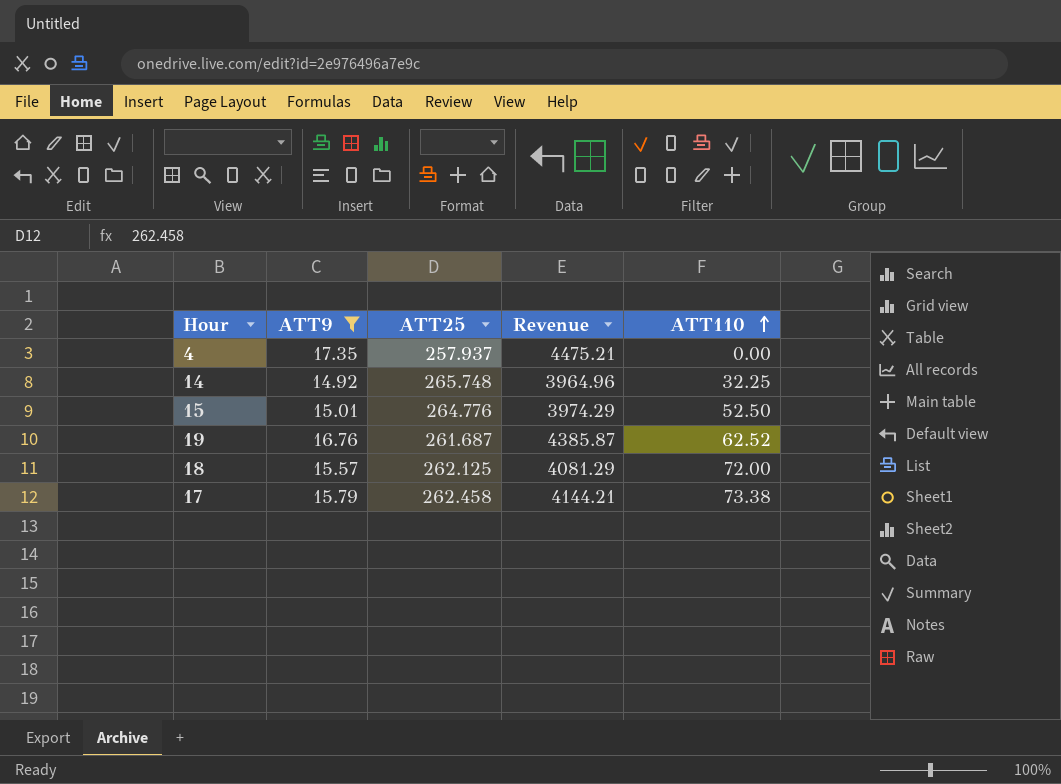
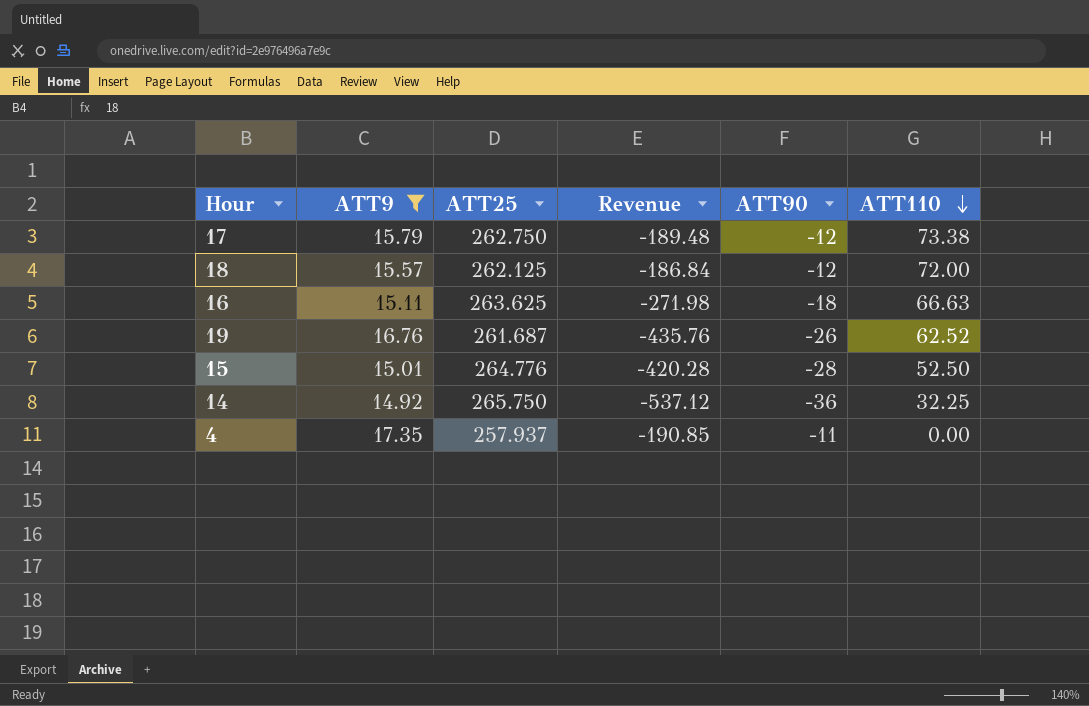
row order: ATT110 ascending -> ATT110 descending
column Revenue | formula: [ATT9] * [ATT25] -> [ATT9] * [ATT90]
column ATT90 | position: none -> 5
17 | ATT25: 262.458 -> 262.750
row 16: none -> 15.11 | 263.625 | -271.98 | -18 | 66.63
14 | ATT25: 265.748 -> 265.750

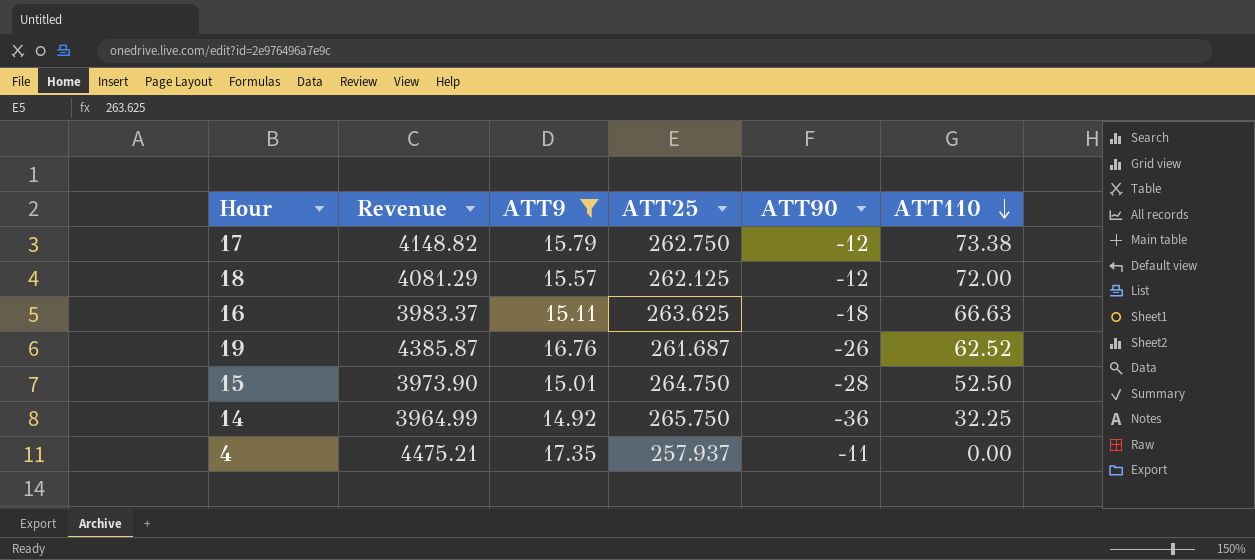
column Revenue | formula: [ATT9] * [ATT90] -> [ATT9] * [ATT25]
column Revenue | position: 4 -> 2
15 | ATT25: 264.776 -> 264.750

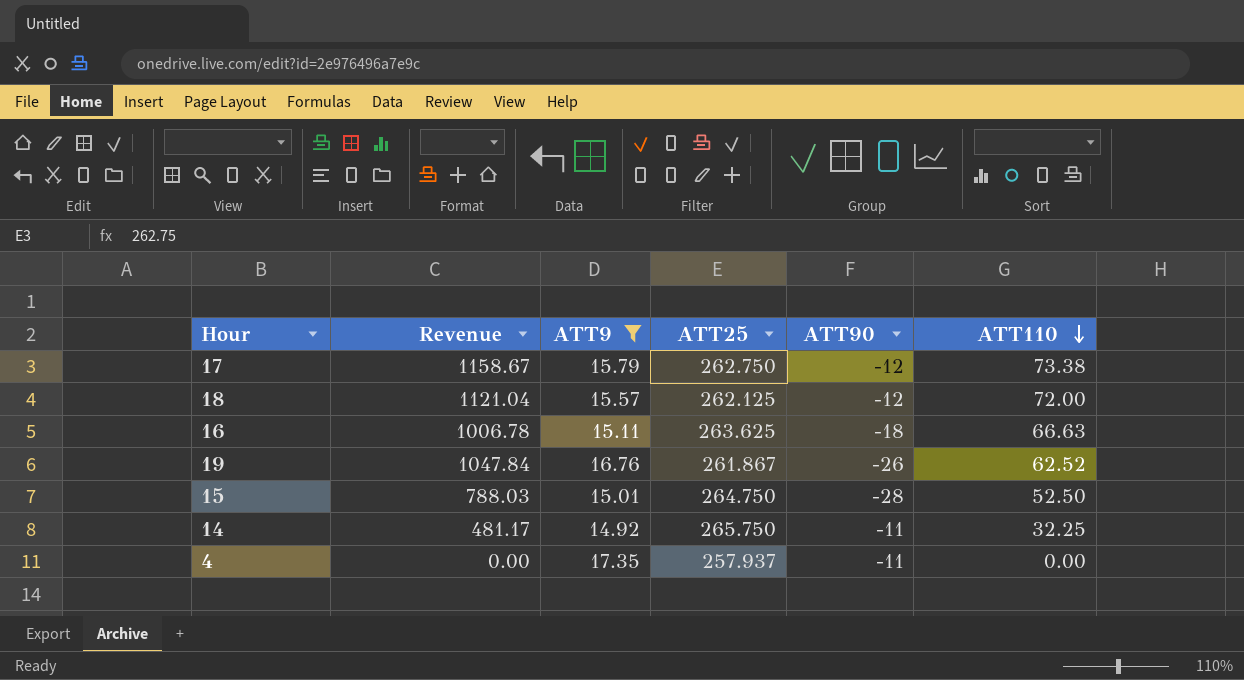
column Revenue | formula: [ATT9] * [ATT25] -> [ATT9] * [ATT110]
19 | ATT25: 261.687 -> 261.867
14 | ATT90: -36 -> -11

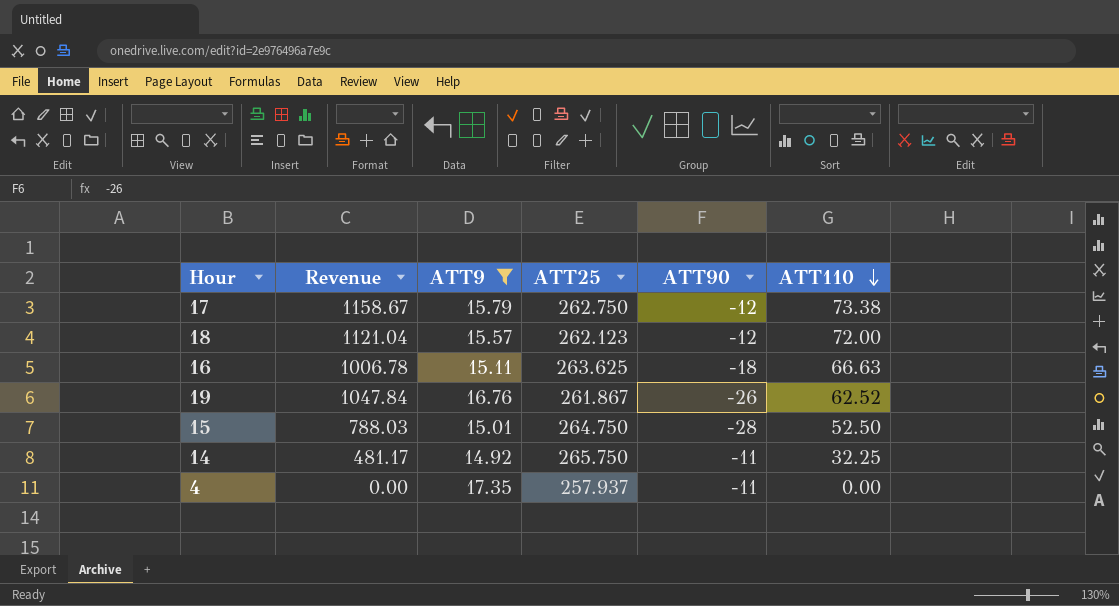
18 | ATT25: 262.125 -> 262.123

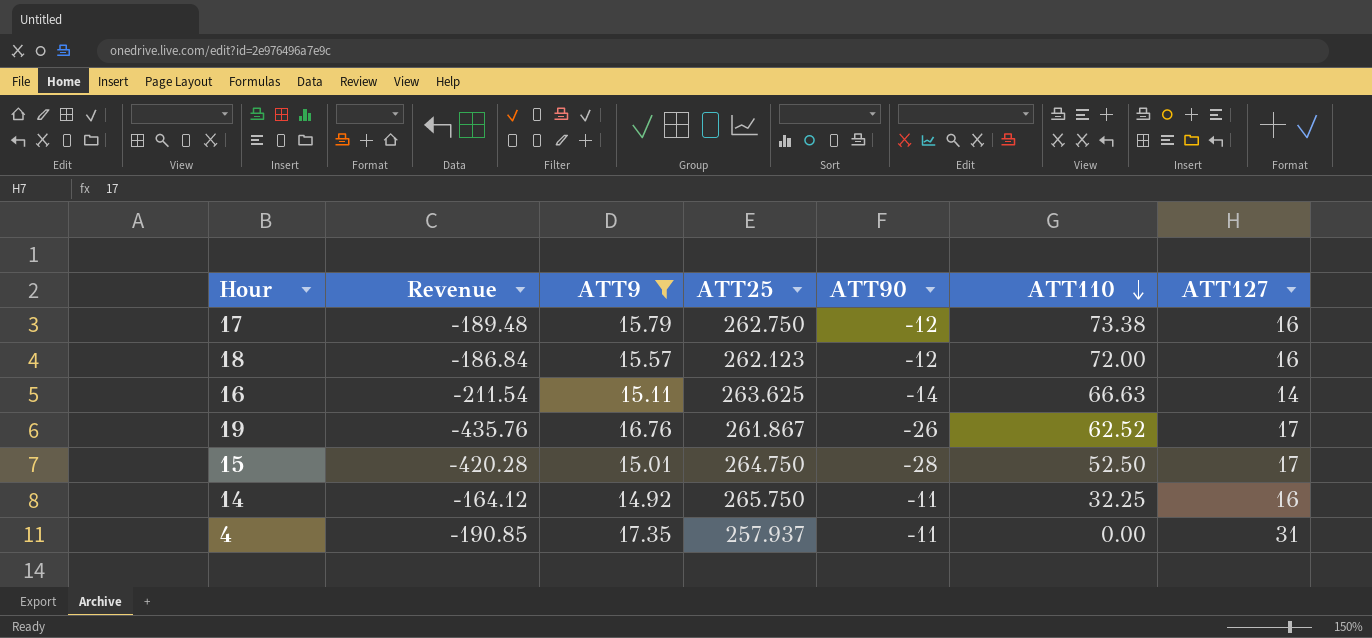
column Revenue | formula: [ATT9] * [ATT110] -> [ATT9] * [ATT90]
column ATT127 | position: none -> 7
16 | ATT90: -18 -> -14

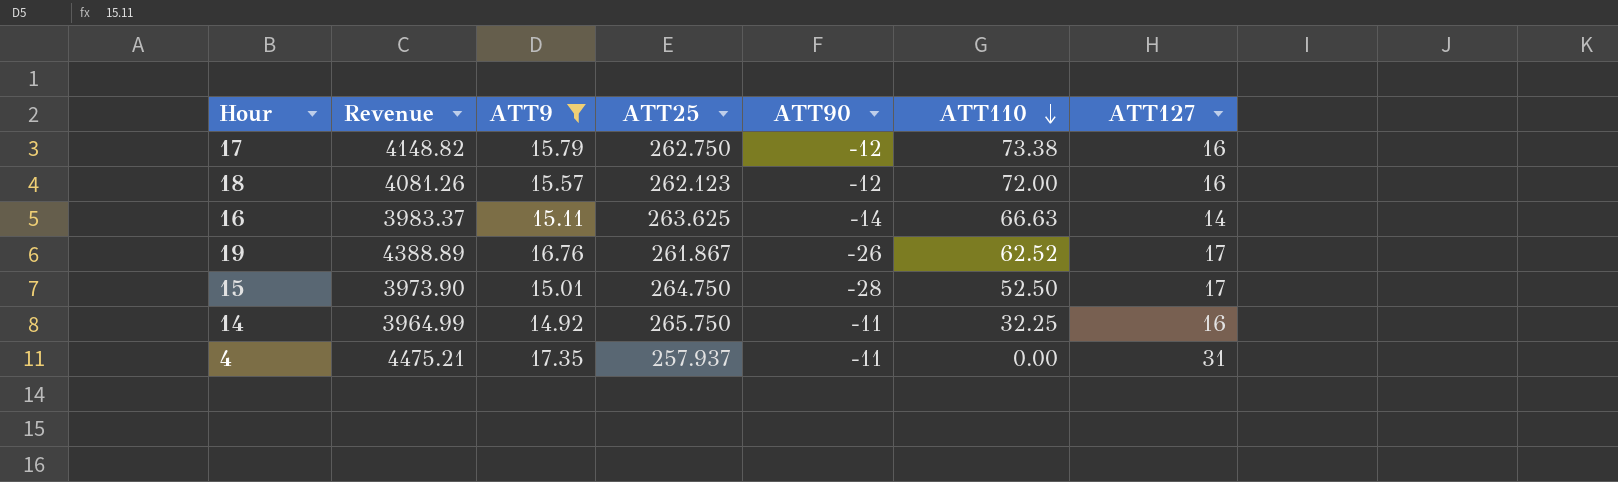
column Revenue | formula: [ATT9] * [ATT90] -> [ATT9] * [ATT25]

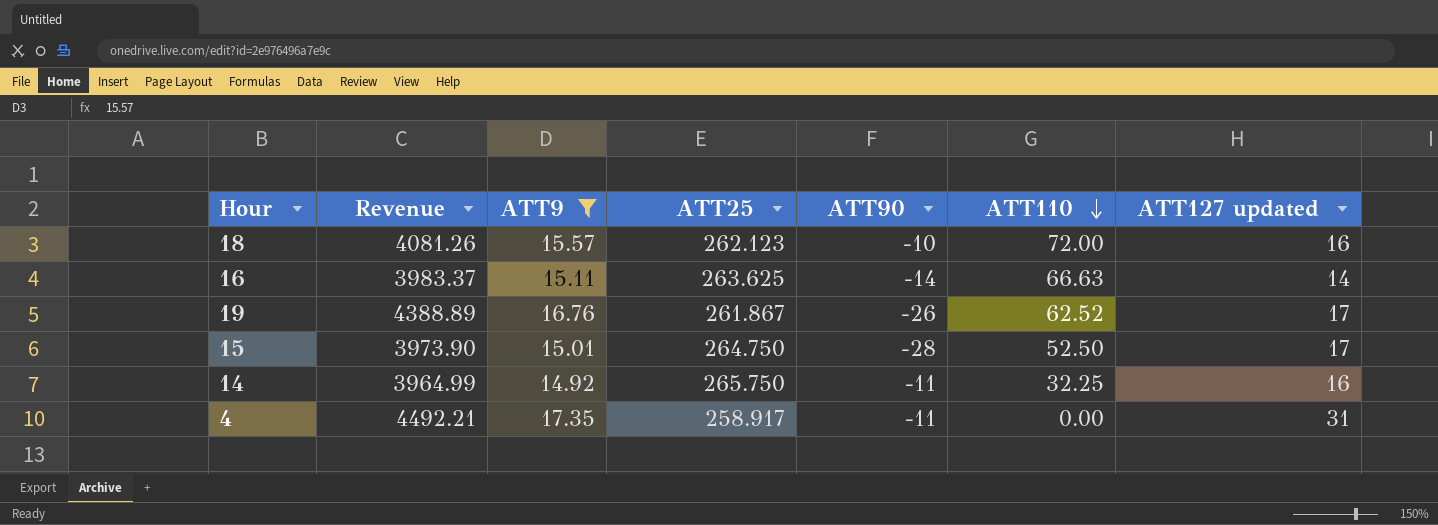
column name: ATT127 -> ATT127 updated
row 17: 4148.82 | 15.79 | 262.750 | -12 | 73.38 | 16 -> none
18 | ATT90: -12 -> -10
4 | Revenue: 4475.21 -> 4492.21
4 | ATT25: 257.937 -> 258.917

